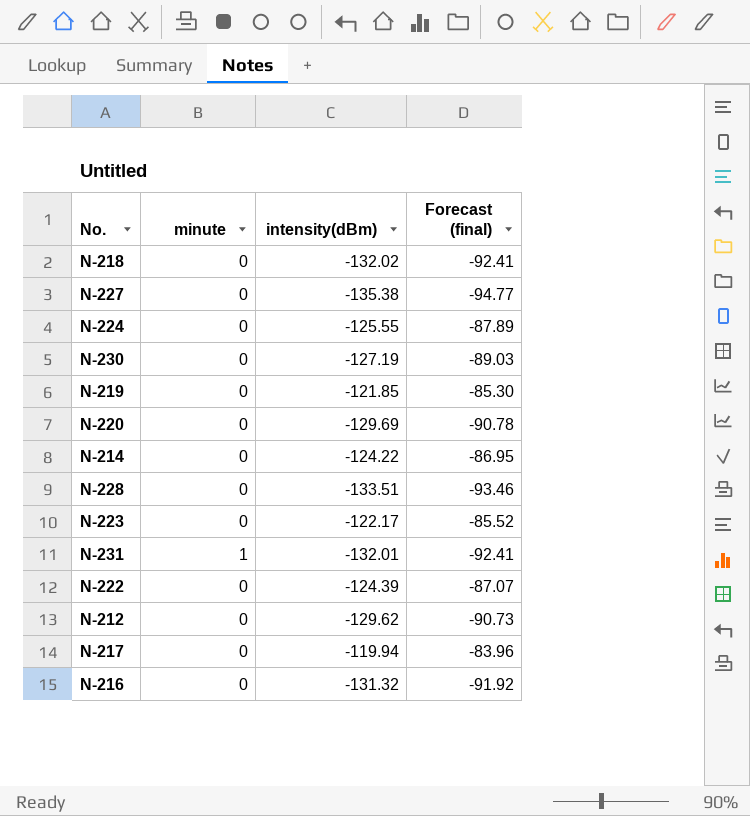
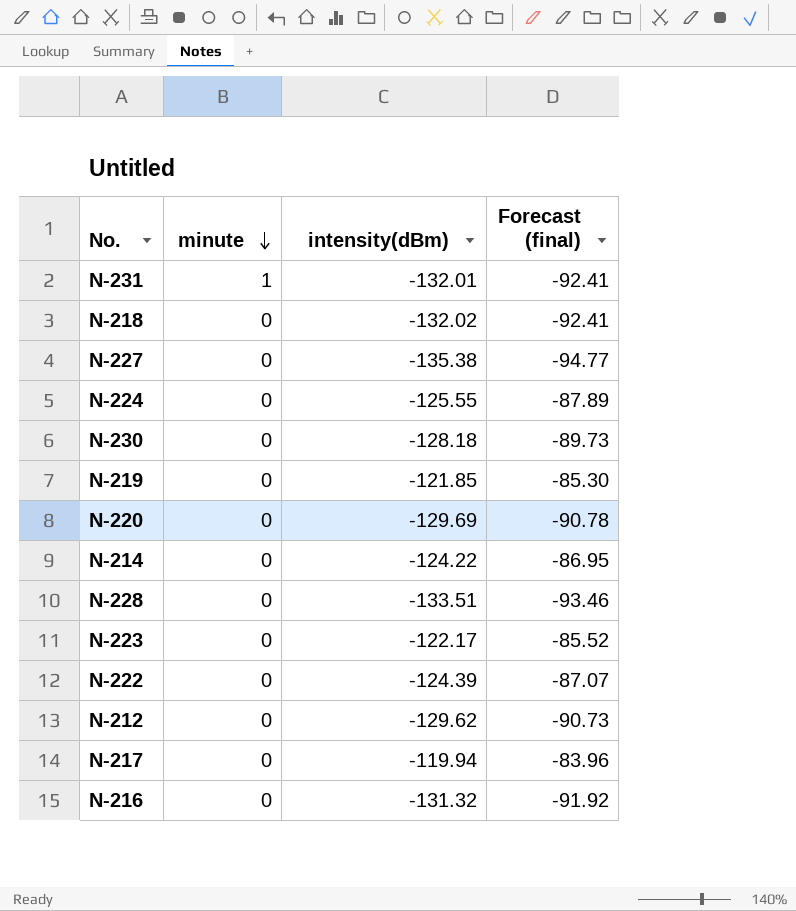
row order: none -> minute descending
N-230 | intensity(dBm): -127.19 -> -128.18
N-230 | Forecast (final): -89.03 -> -89.73

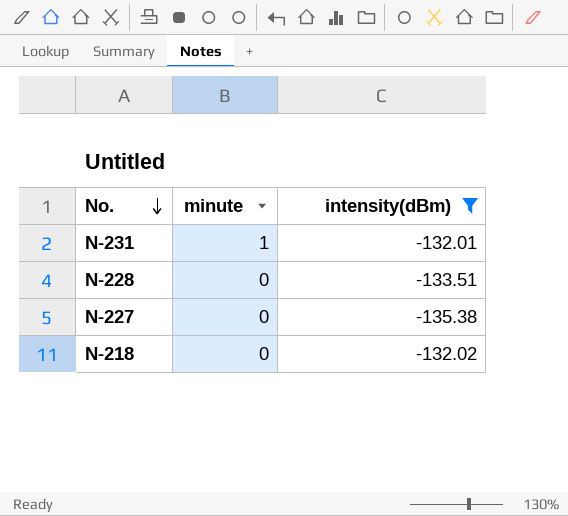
filter: none -> intensity(dBm) <= -132.01
row order: minute descending -> No. descending
column Forecast (final) | formula: [intensity(dBm)] * 0.7 -> none

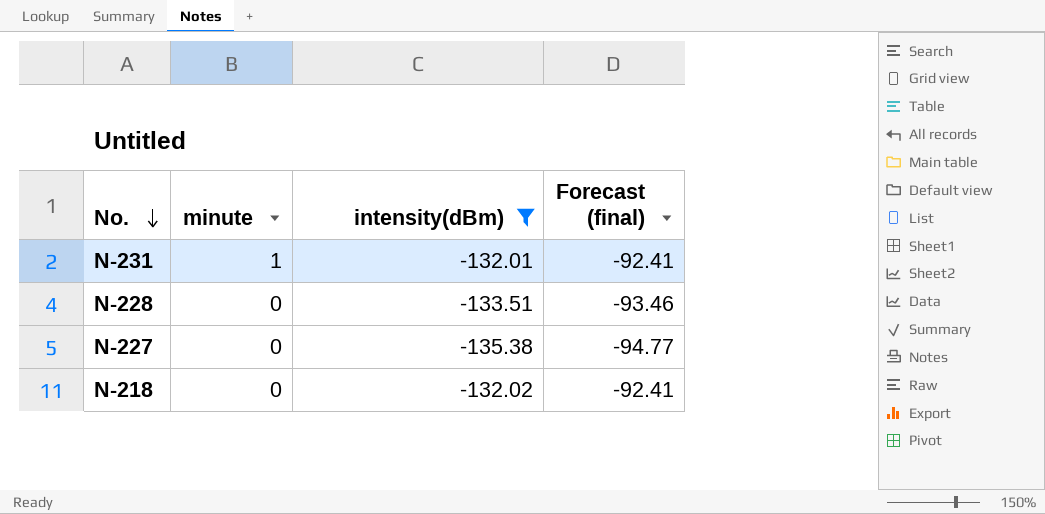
column Forecast (final) | formula: none -> [intensity(dBm)] * 0.7

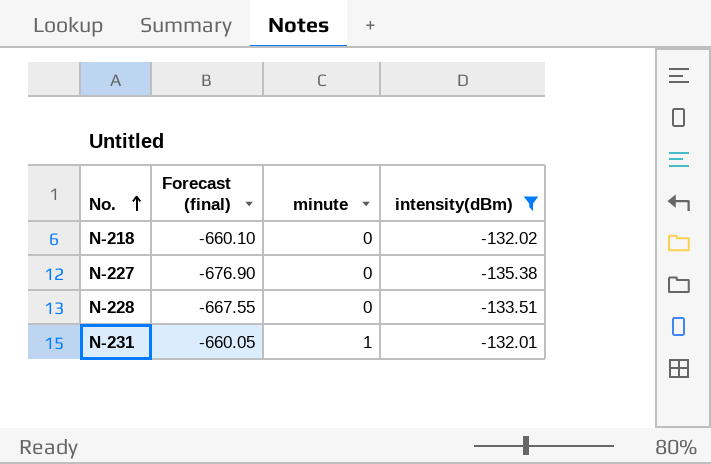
row order: No. descending -> No. ascending
column Forecast (final) | formula: [intensity(dBm)] * 0.7 -> [intensity(dBm)] * 5
column Forecast (final) | position: 4 -> 2

